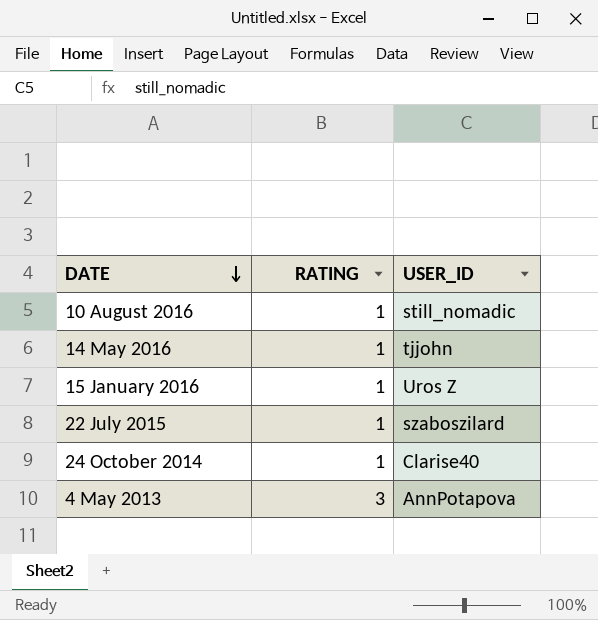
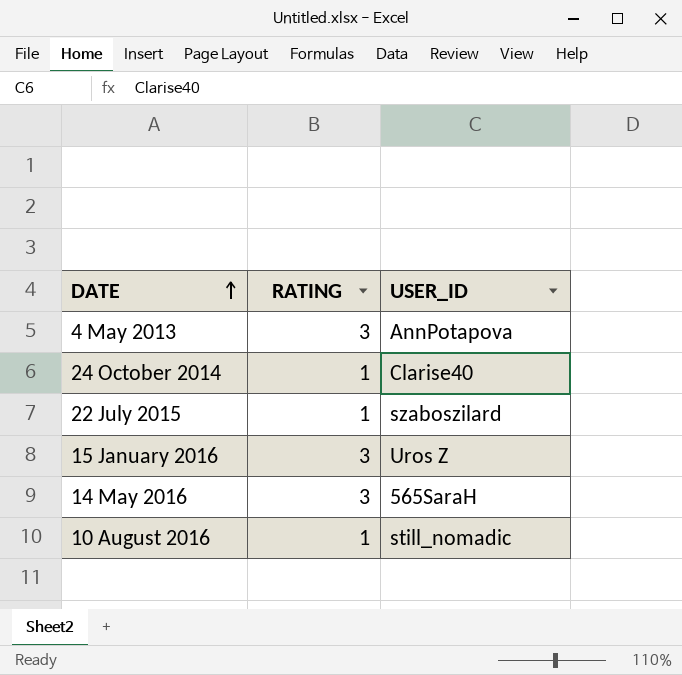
row order: DATE descending -> DATE ascending
15 January 2016 | RATING: 1 -> 3
14 May 2016 | RATING: 1 -> 3
14 May 2016 | USER_ID: tjjohn -> 565SaraH

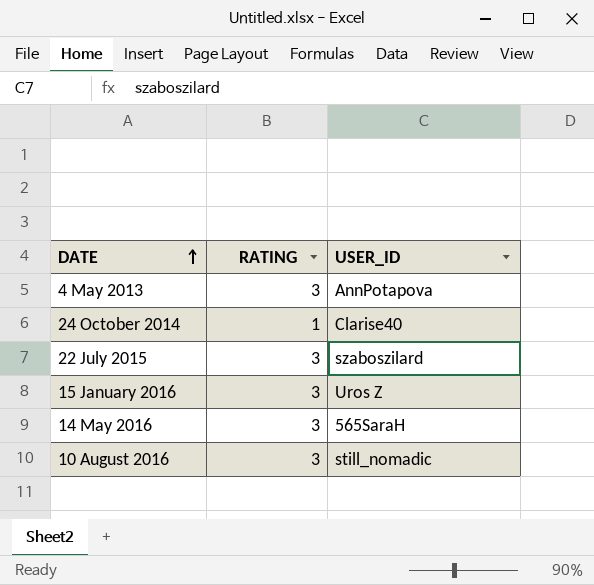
22 July 2015 | RATING: 1 -> 3
10 August 2016 | RATING: 1 -> 3

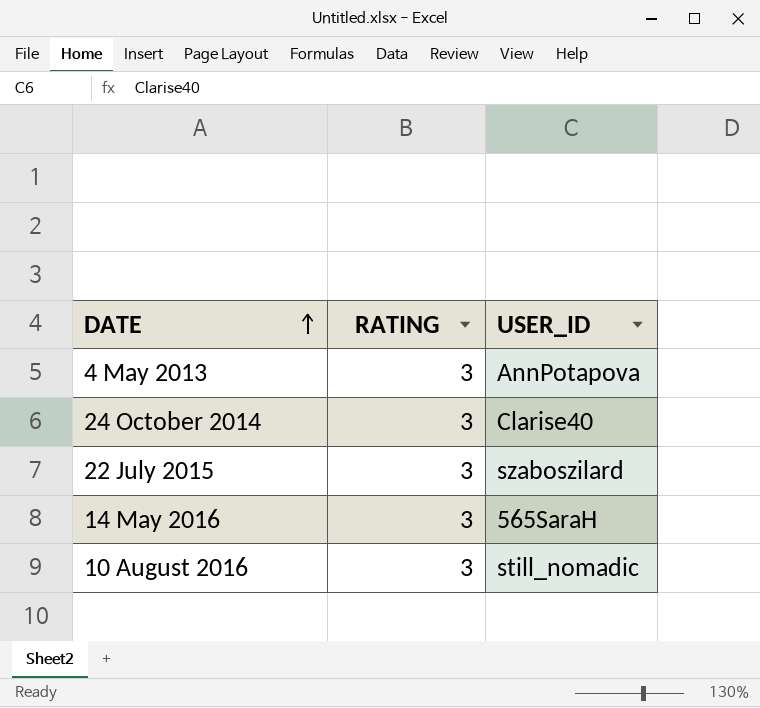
row 15 January 2016: 3 | Uros Z -> none
24 October 2014 | RATING: 1 -> 3

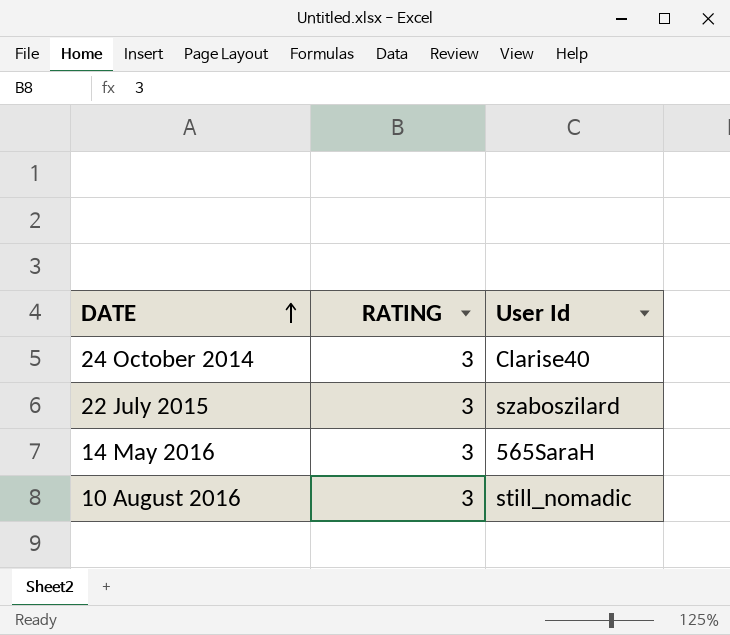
column name: USER_ID -> User Id
row 4 May 2013: 3 | AnnPotapova -> none

